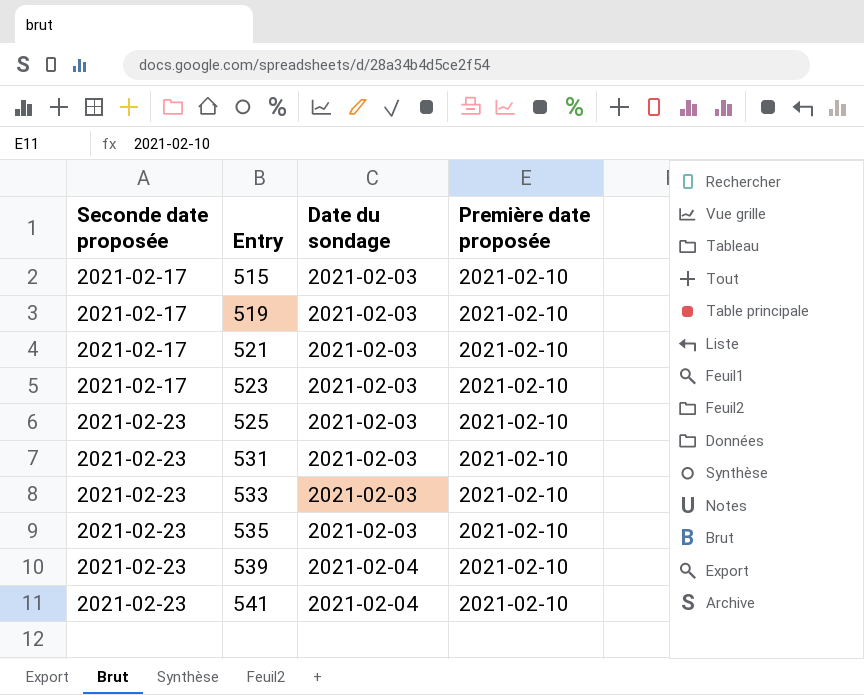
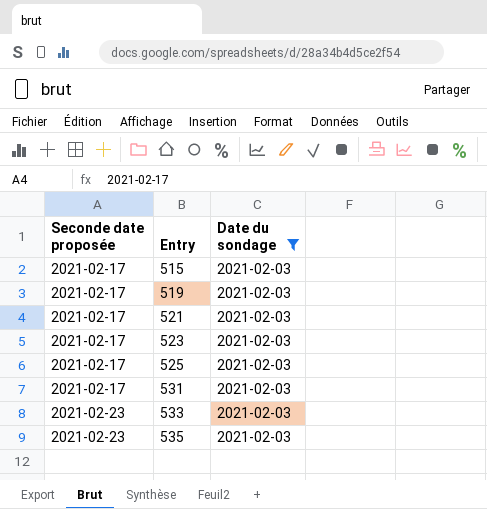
filter: none -> Date du sondage = 2021-02-03
column Première date proposée | position: 4 -> none
525 | Seconde date proposée: 2021-02-23 -> 2021-02-17
531 | Seconde date proposée: 2021-02-23 -> 2021-02-17

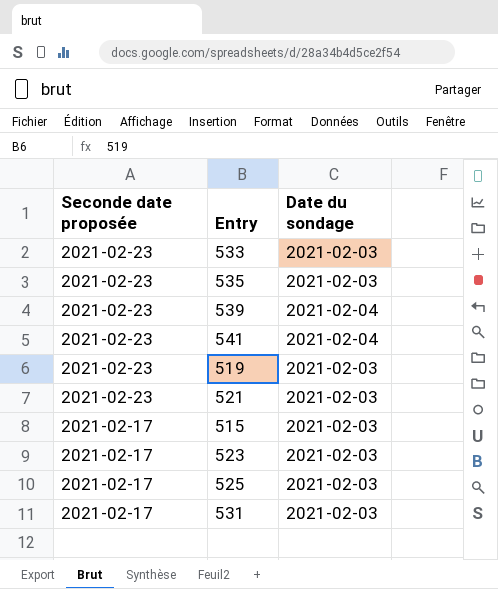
filter: Date du sondage = 2021-02-03 -> none
row order: Seconde date proposée ascending -> Seconde date proposée descending
519 | Seconde date proposée: 2021-02-17 -> 2021-02-23
521 | Seconde date proposée: 2021-02-17 -> 2021-02-23

